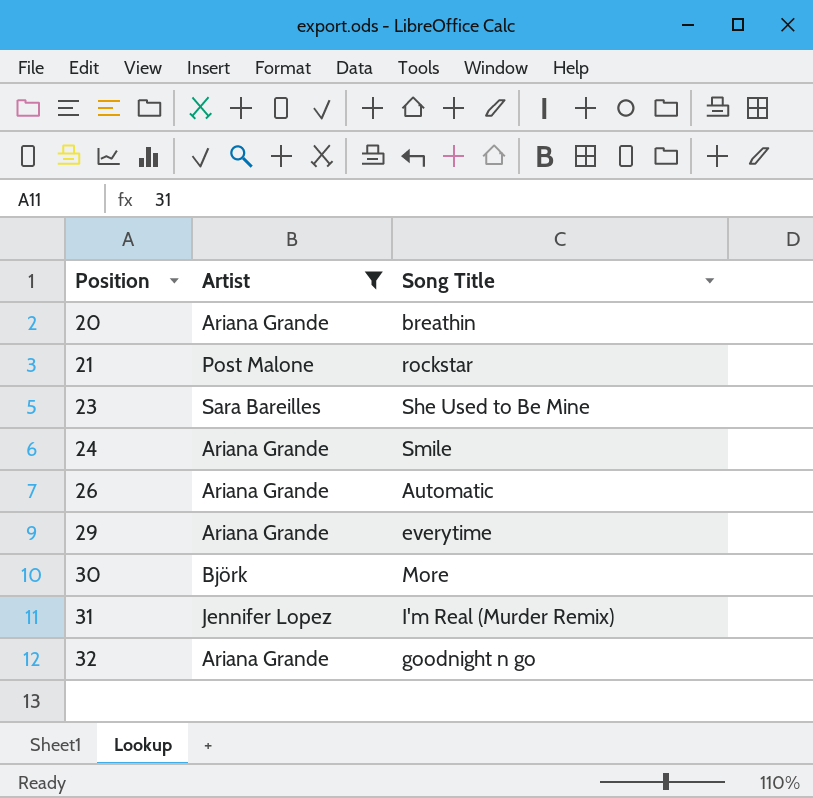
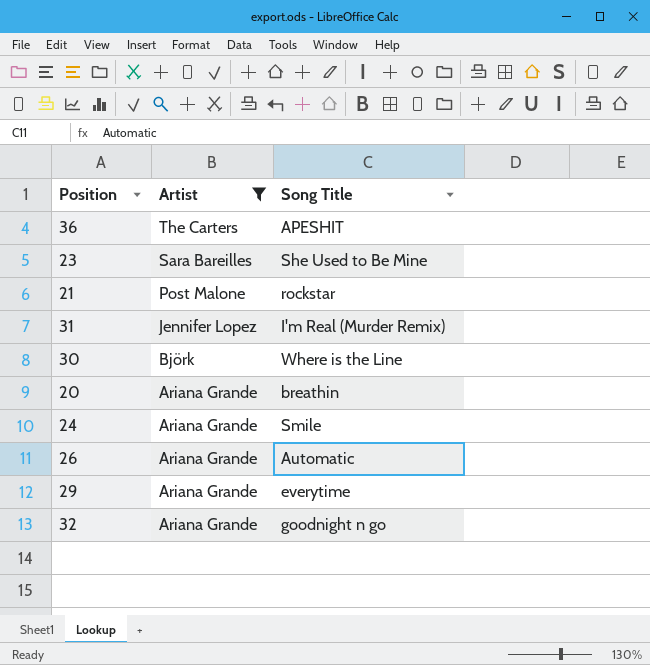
row order: Position ascending -> Artist descending
row 36: none -> The Carters | APESHIT
30 | Song Title: More -> Where is the Line

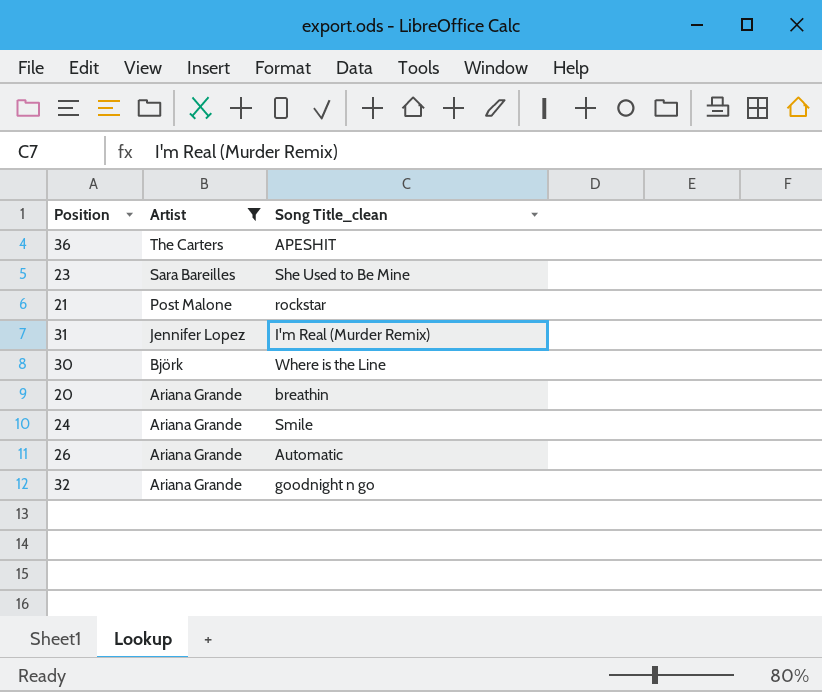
column name: Song Title -> Song Title_clean
row 29: Ariana Grande | everytime -> none

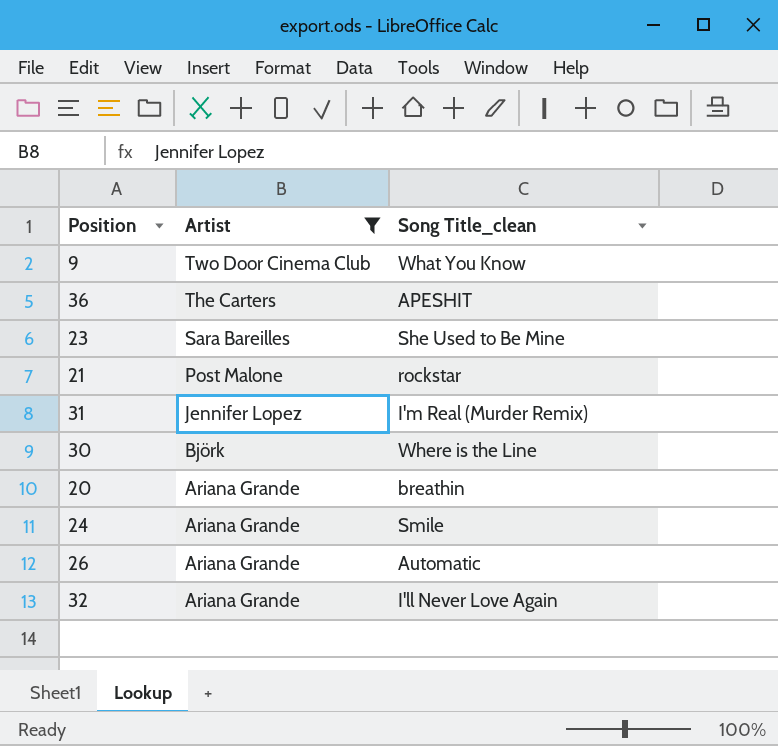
row 9: none -> Two Door Cinema Club | What You Know
32 | Song Title_clean: goodnight n go -> I'll Never Love Again

